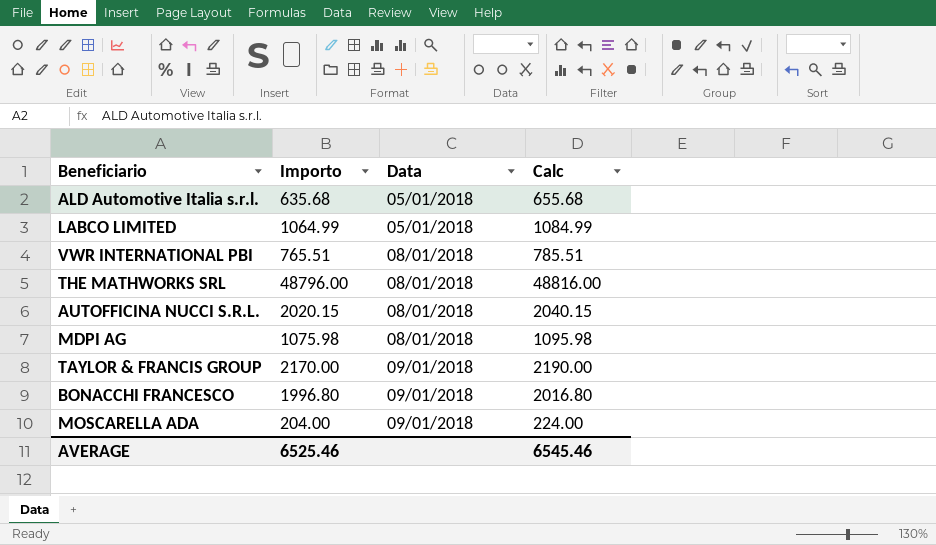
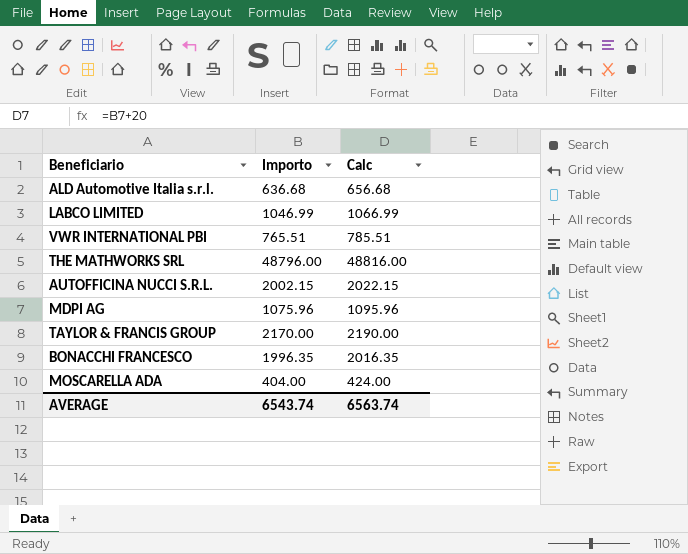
column Data | position: 3 -> none
ALD Automotive Italia s.r.l. | Importo: 635.68 -> 636.68
ALD Automotive Italia s.r.l. | Calc: 655.68 -> 656.68
LABCO LIMITED | Importo: 1064.99 -> 1046.99
LABCO LIMITED | Calc: 1084.99 -> 1066.99
AUTOFFICINA NUCCI S.R.L. | Importo: 2020.15 -> 2002.15
AUTOFFICINA NUCCI S.R.L. | Calc: 2040.15 -> 2022.15
MDPI AG | Importo: 1075.98 -> 1075.96
MDPI AG | Calc: 1095.98 -> 1095.96
BONACCHI FRANCESCO | Importo: 1996.80 -> 1996.35
BONACCHI FRANCESCO | Calc: 2016.80 -> 2016.35
MOSCARELLA ADA | Importo: 204.00 -> 404.00
MOSCARELLA ADA | Calc: 224.00 -> 424.00
AVERAGE | Importo: 6525.46 -> 6543.74
AVERAGE | Calc: 6545.46 -> 6563.74

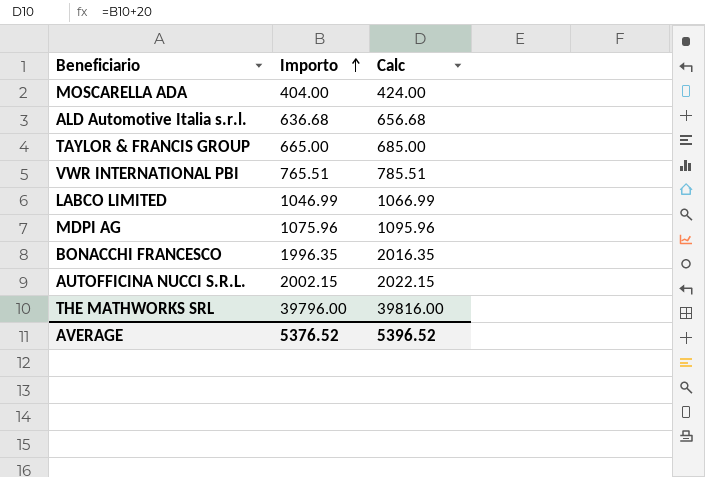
row order: none -> Importo ascending
TAYLOR & FRANCIS GROUP | Importo: 2170.00 -> 665.00
TAYLOR & FRANCIS GROUP | Calc: 2190.00 -> 685.00
THE MATHWORKS SRL | Importo: 48796.00 -> 39796.00
THE MATHWORKS SRL | Calc: 48816.00 -> 39816.00
AVERAGE | Importo: 6543.74 -> 5376.52
AVERAGE | Calc: 6563.74 -> 5396.52

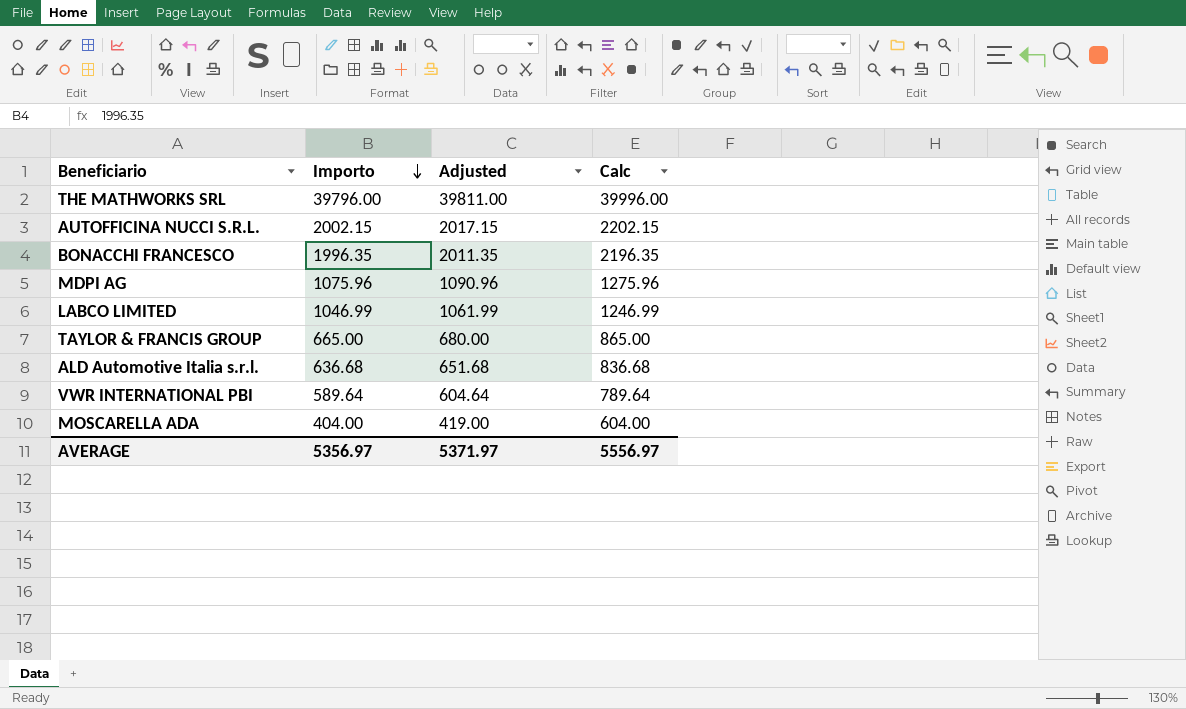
row order: Importo ascending -> Importo descending
column Adjusted | formula: none -> [Importo] + 15
column Calc | formula: [Importo] + 20 -> [Importo] + 200
VWR INTERNATIONAL PBI | Importo: 765.51 -> 589.64
AVERAGE | Importo: 5376.52 -> 5356.97
AVERAGE | Calc: 5396.52 -> 5556.97

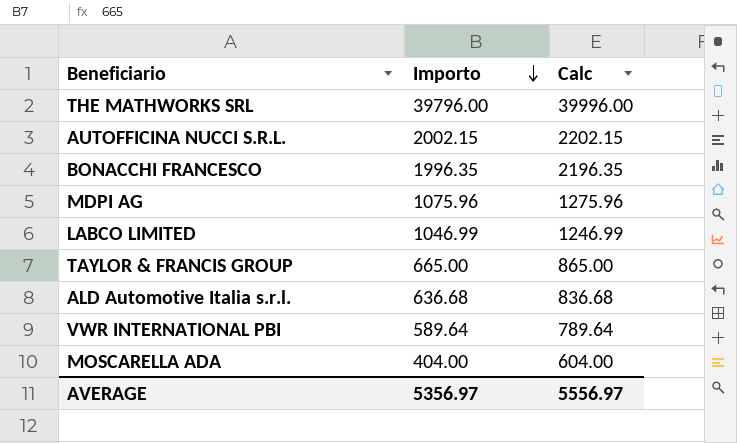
column Adjusted | formula: [Importo] + 15 -> none

